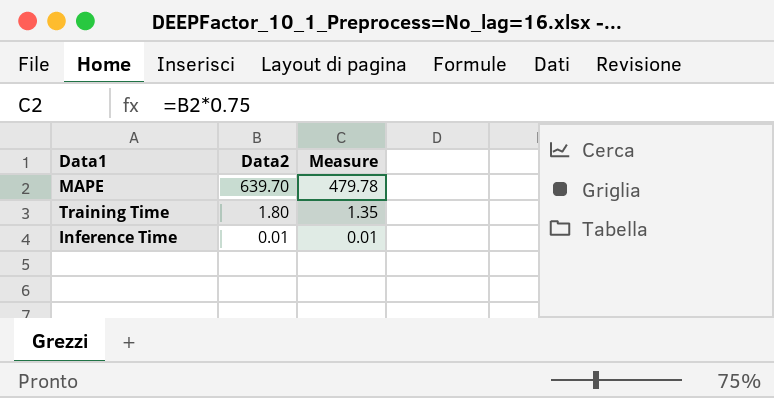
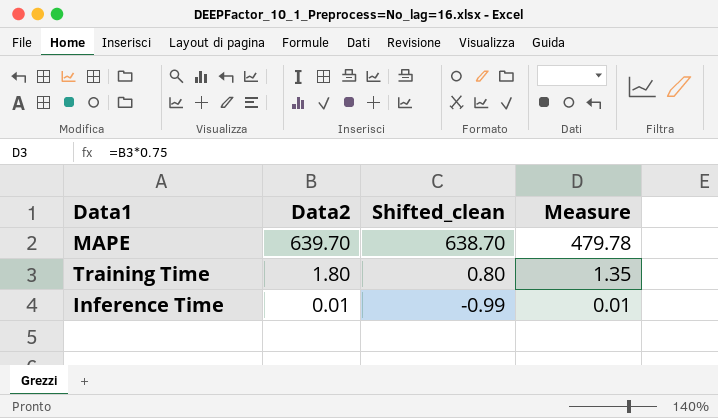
column Shifted_clean | formula: none -> [Data2] - 1

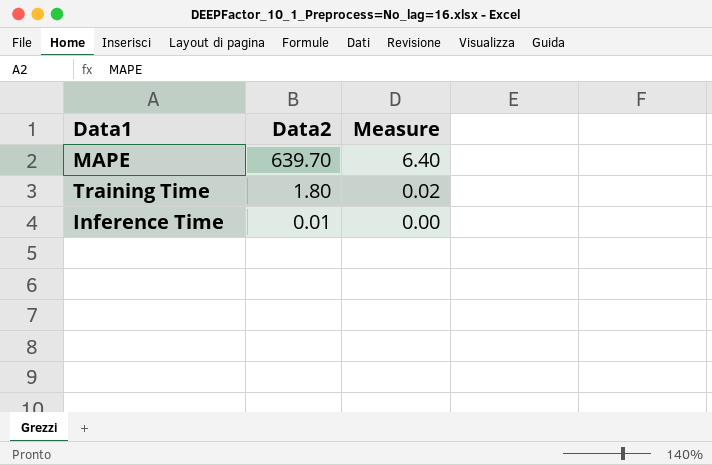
column Shifted_clean | formula: [Data2] - 1 -> none
column Measure | formula: [Data2] * 0.75 -> [Data2] * 0.01

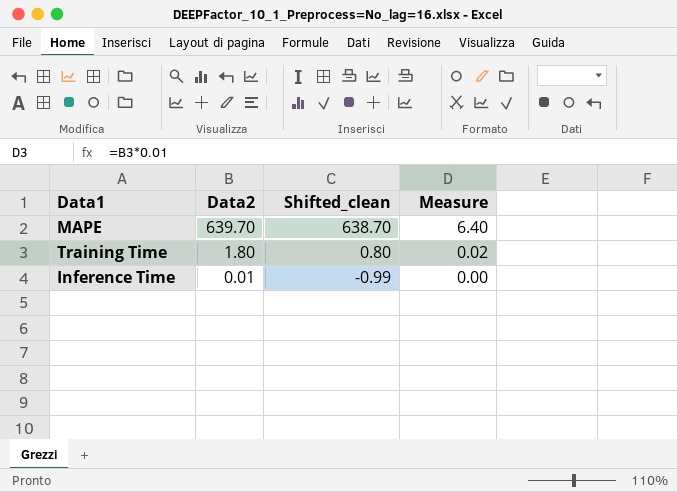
column Shifted_clean | formula: none -> [Data2] - 1

